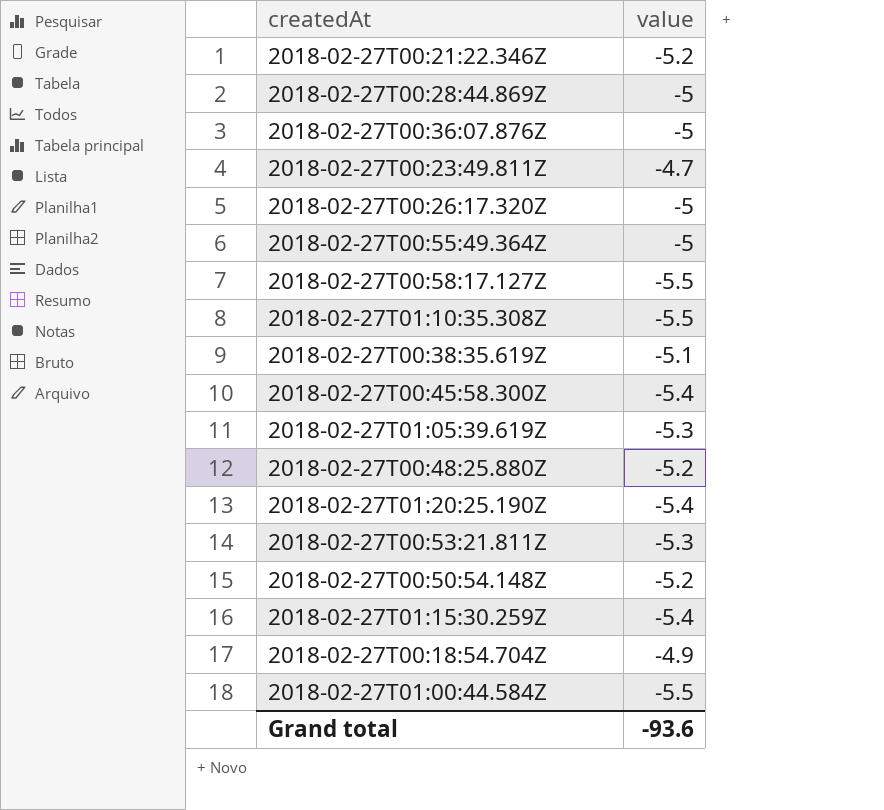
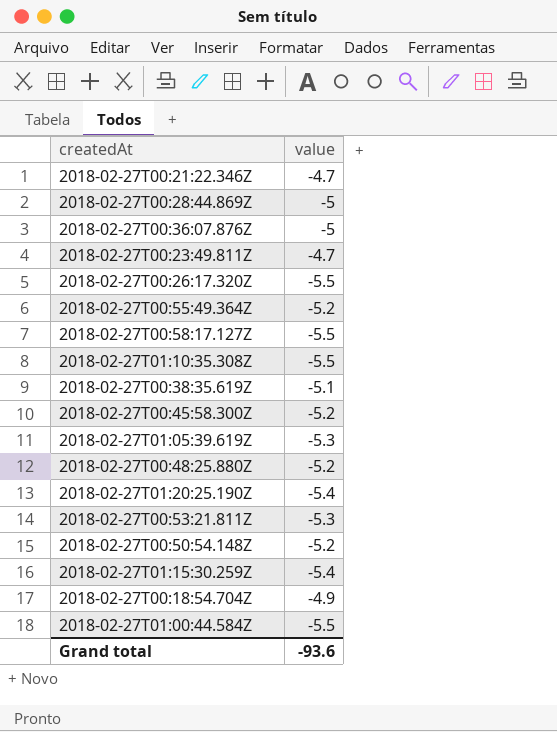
2018-02-27T00:21:22.346Z | value: -5.2 -> -4.7
2018-02-27T00:26:17.320Z | value: -5 -> -5.5
2018-02-27T00:55:49.364Z | value: -5 -> -5.2
2018-02-27T00:45:58.300Z | value: -5.4 -> -5.2

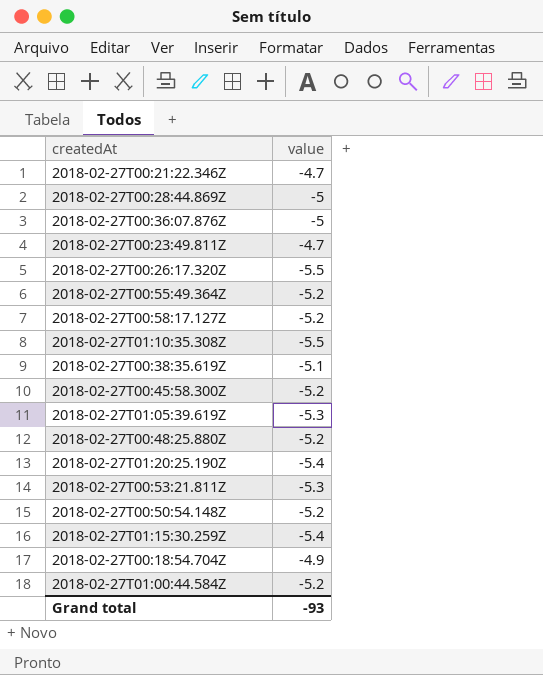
2018-02-27T00:58:17.127Z | value: -5.5 -> -5.2
2018-02-27T01:00:44.584Z | value: -5.5 -> -5.2
Grand total | value: -93.6 -> -93

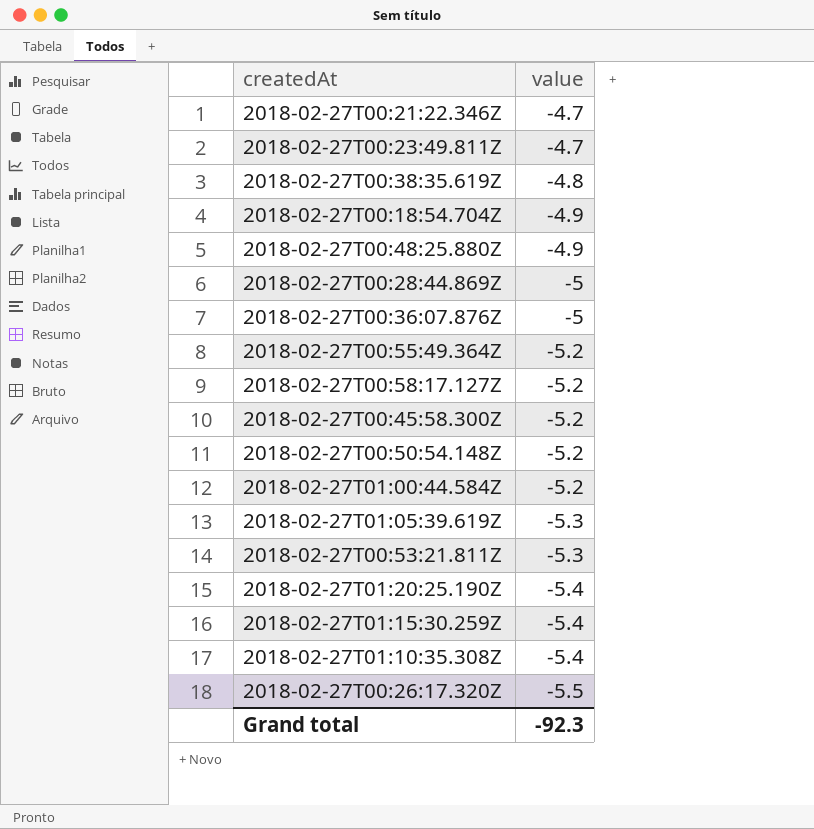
row order: none -> value descending
2018-02-27T00:38:35.619Z | value: -5.1 -> -4.8
2018-02-27T00:48:25.880Z | value: -5.2 -> -4.9
2018-02-27T01:10:35.308Z | value: -5.5 -> -5.4
Grand total | value: -93 -> -92.3

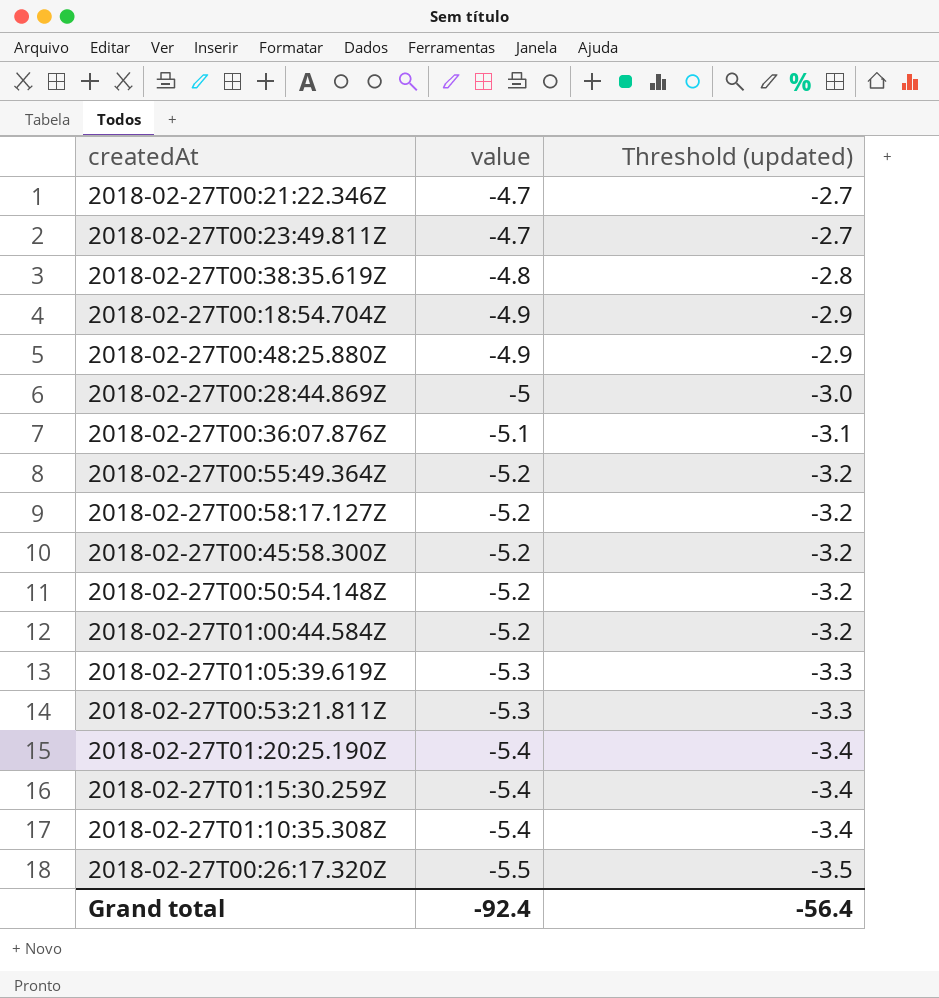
column Threshold (updated) | formula: none -> [value] + 2
2018-02-27T00:36:07.876Z | value: -5 -> -5.1
Grand total | value: -92.3 -> -92.4

